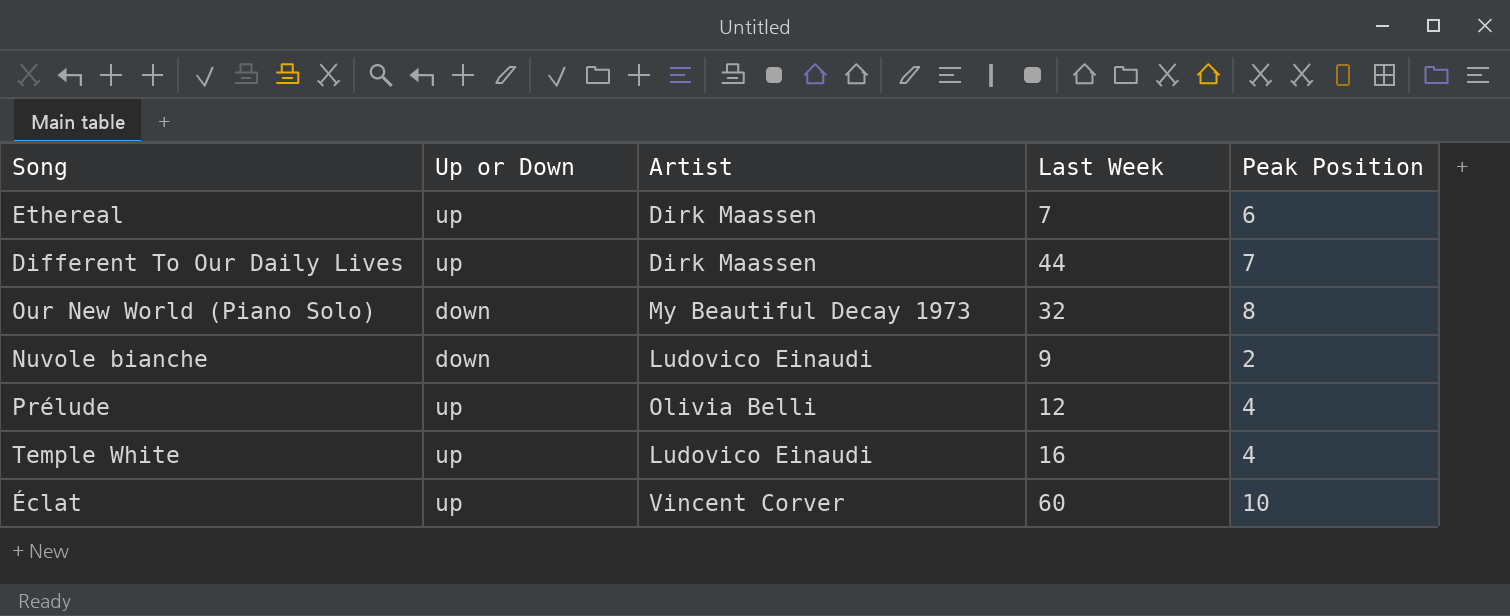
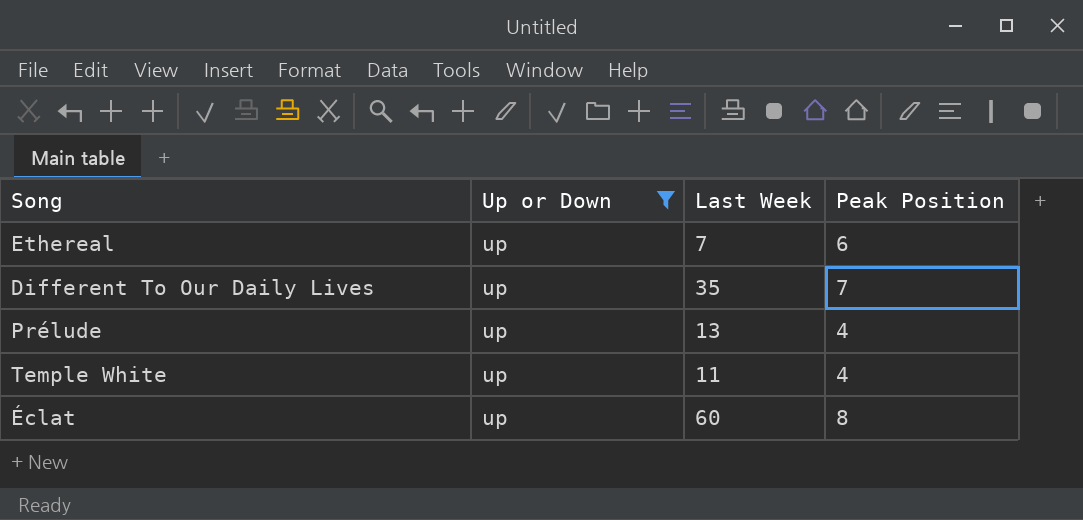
filter: none -> Up or Down = up
column Artist | position: 3 -> none
Different To Our Daily Lives | Last Week: 44 -> 35
Prélude | Last Week: 12 -> 13
Temple White | Last Week: 16 -> 11
Éclat | Peak Position: 10 -> 8

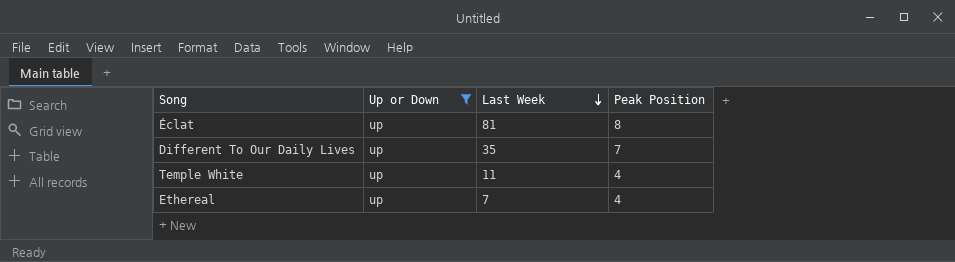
row order: none -> Last Week descending
row Prélude: up | 13 | 4 -> none
Éclat | Last Week: 60 -> 81
Ethereal | Peak Position: 6 -> 4

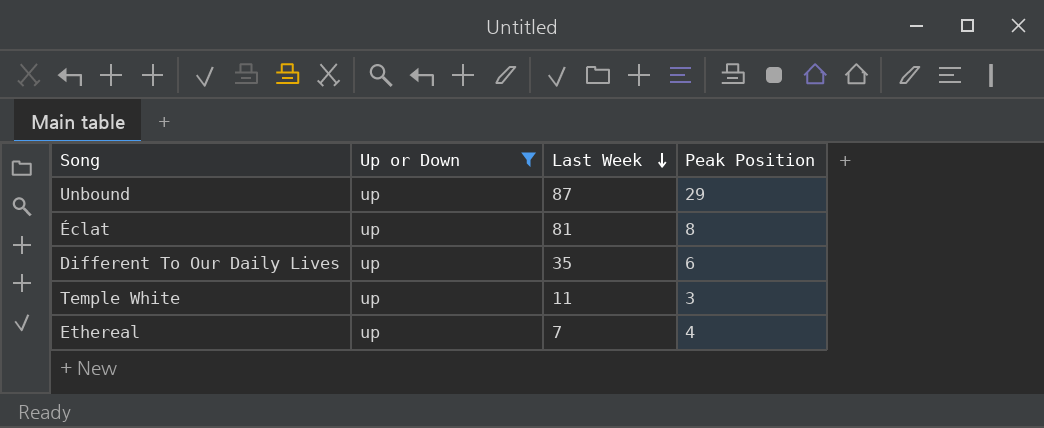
row Unbound: none -> up | 87 | 29
Different To Our Daily Lives | Peak Position: 7 -> 6
Temple White | Peak Position: 4 -> 3

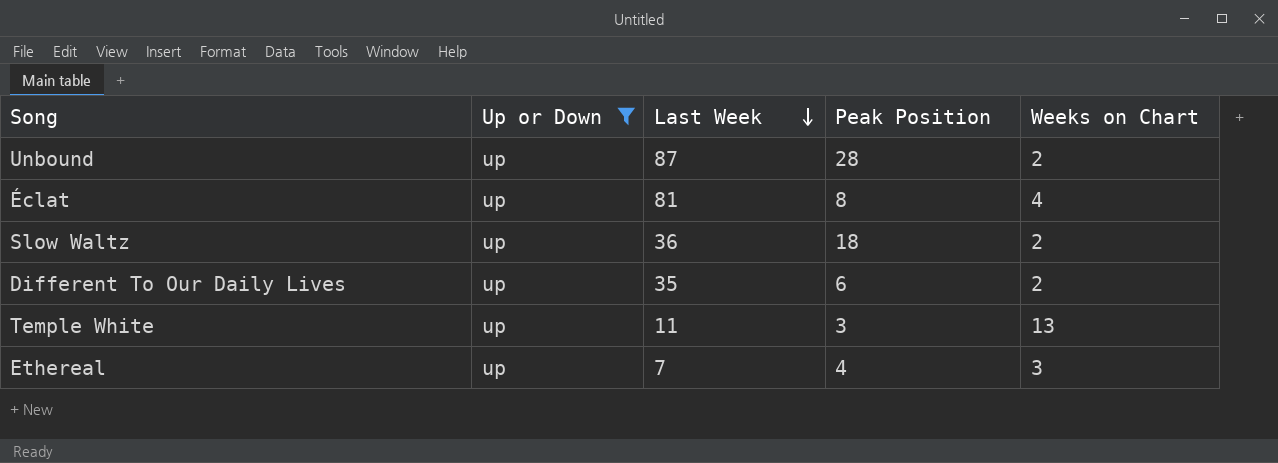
column Weeks on Chart | position: none -> 5
Unbound | Peak Position: 29 -> 28
row Slow Waltz: none -> up | 36 | 18 | 2

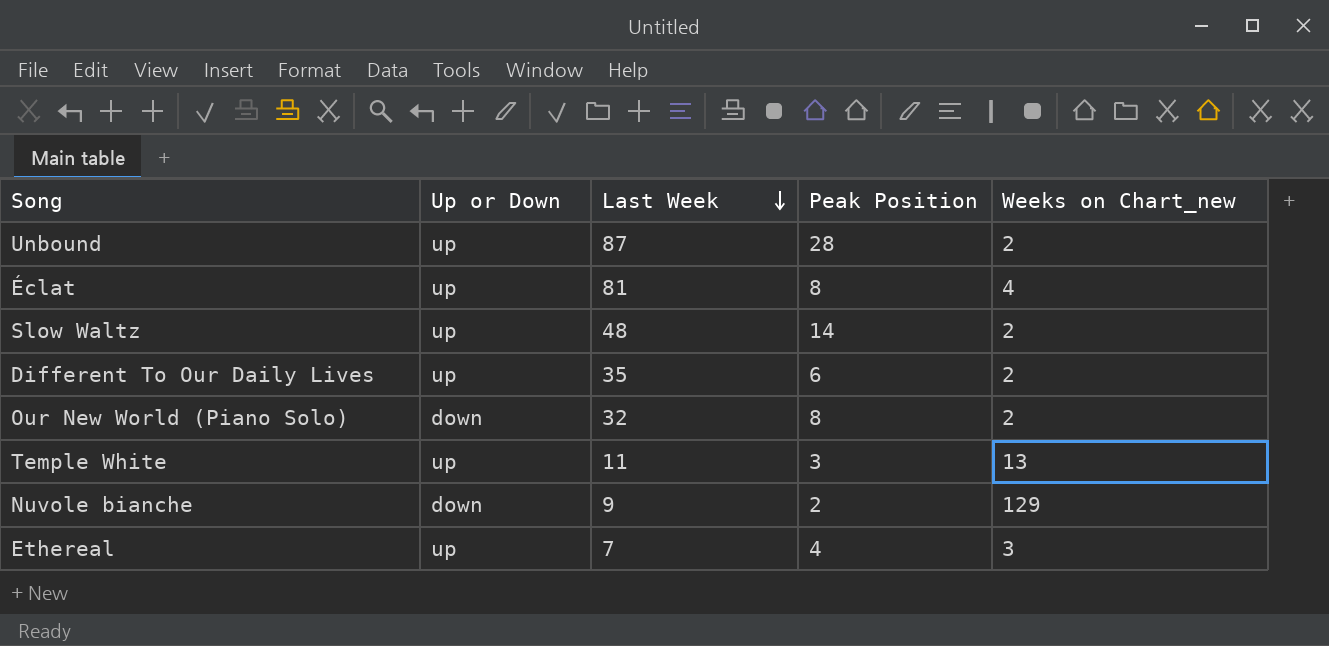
filter: Up or Down = up -> none
column name: Weeks on Chart -> Weeks on Chart_new
Slow Waltz | Last Week: 36 -> 48
Slow Waltz | Peak Position: 18 -> 14

